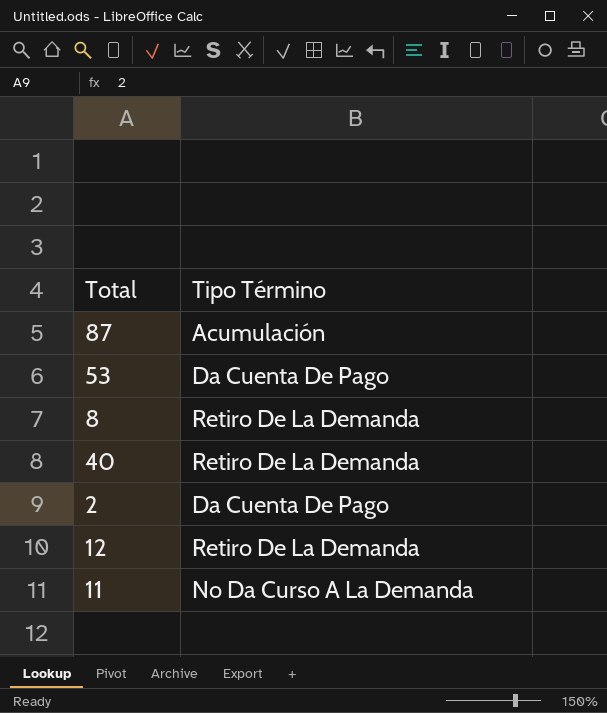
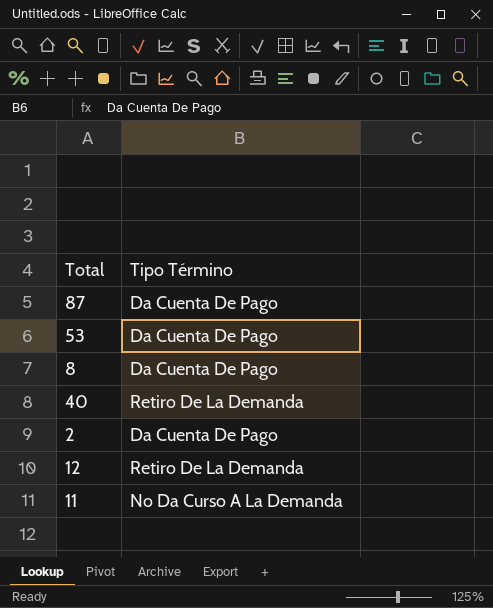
87 | Tipo Término: Acumulación -> Da Cuenta De Pago
8 | Tipo Término: Retiro De La Demanda -> Da Cuenta De Pago

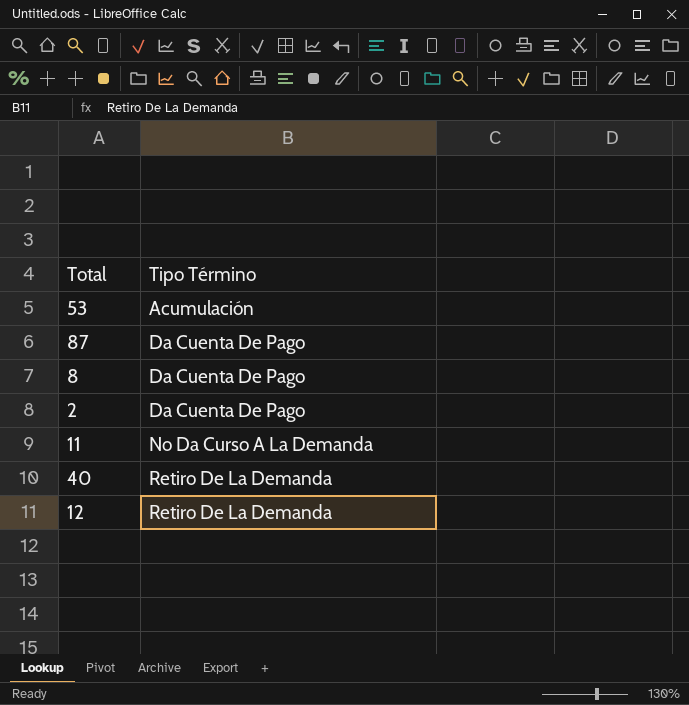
row order: none -> Tipo Término ascending
53 | Tipo Término: Da Cuenta De Pago -> Acumulación

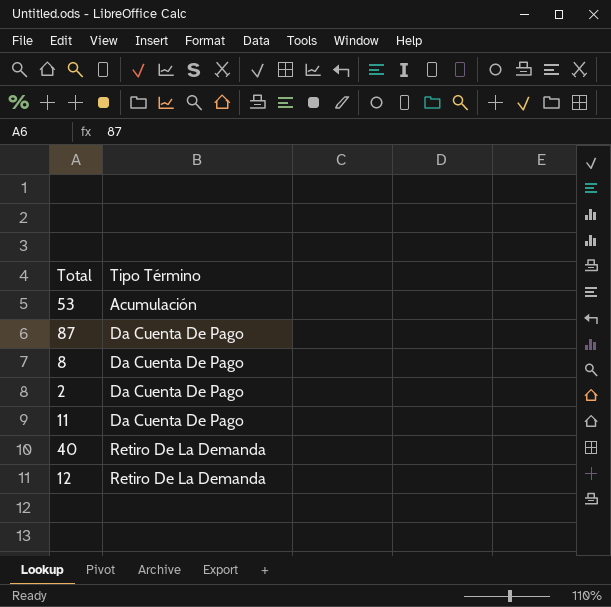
11 | Tipo Término: No Da Curso A La Demanda -> Da Cuenta De Pago

